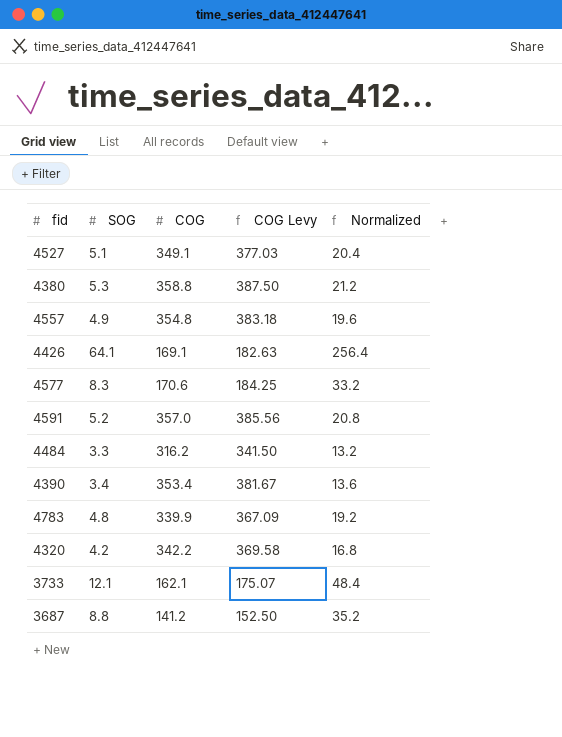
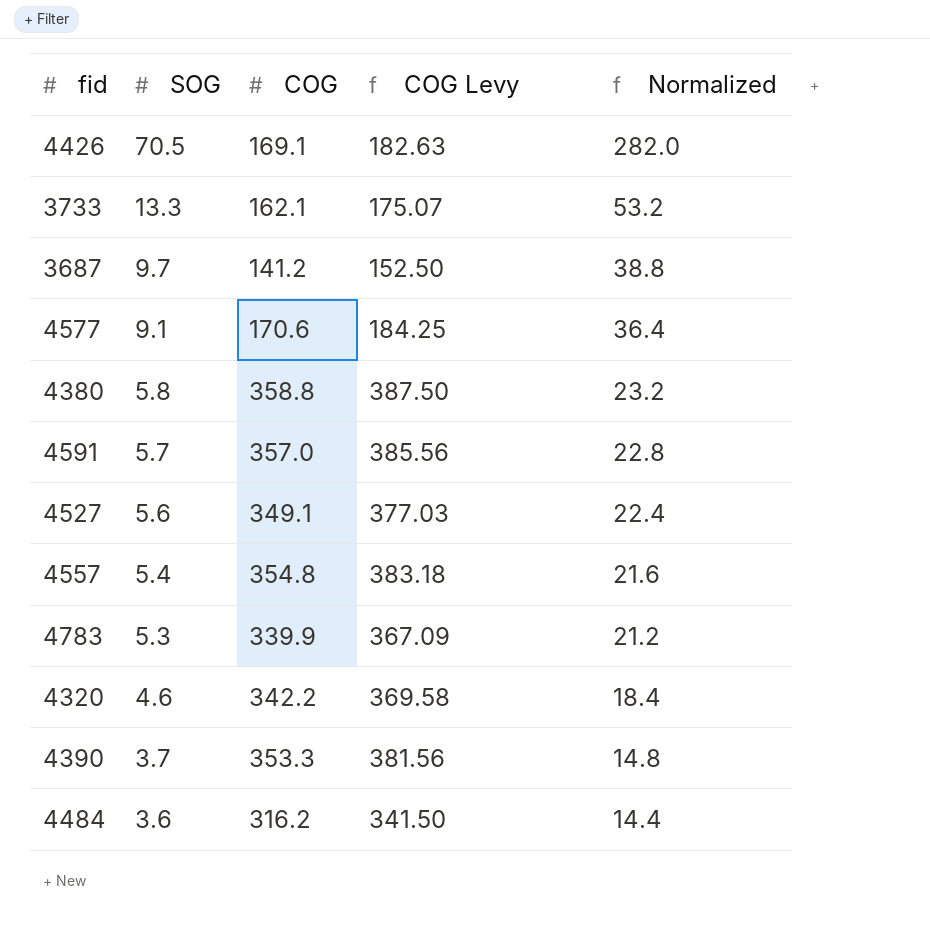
row order: none -> SOG descending
4426 | SOG: 64.1 -> 70.5
4426 | Normalized: 256.4 -> 282.0
3733 | SOG: 12.1 -> 13.3
3733 | Normalized: 48.4 -> 53.2
3687 | SOG: 8.8 -> 9.7
3687 | Normalized: 35.2 -> 38.8
4577 | SOG: 8.3 -> 9.1
4577 | Normalized: 33.2 -> 36.4
4380 | SOG: 5.3 -> 5.8
4380 | Normalized: 21.2 -> 23.2
4591 | SOG: 5.2 -> 5.7
4591 | Normalized: 20.8 -> 22.8
4527 | SOG: 5.1 -> 5.6
4527 | Normalized: 20.4 -> 22.4
4557 | SOG: 4.9 -> 5.4
4557 | Normalized: 19.6 -> 21.6
4783 | SOG: 4.8 -> 5.3
4783 | Normalized: 19.2 -> 21.2
4320 | SOG: 4.2 -> 4.6
4320 | Normalized: 16.8 -> 18.4
4390 | SOG: 3.4 -> 3.7
4390 | COG: 353.4 -> 353.3
4390 | COG Levy: 381.67 -> 381.56
4390 | Normalized: 13.6 -> 14.8
4484 | SOG: 3.3 -> 3.6
4484 | Normalized: 13.2 -> 14.4

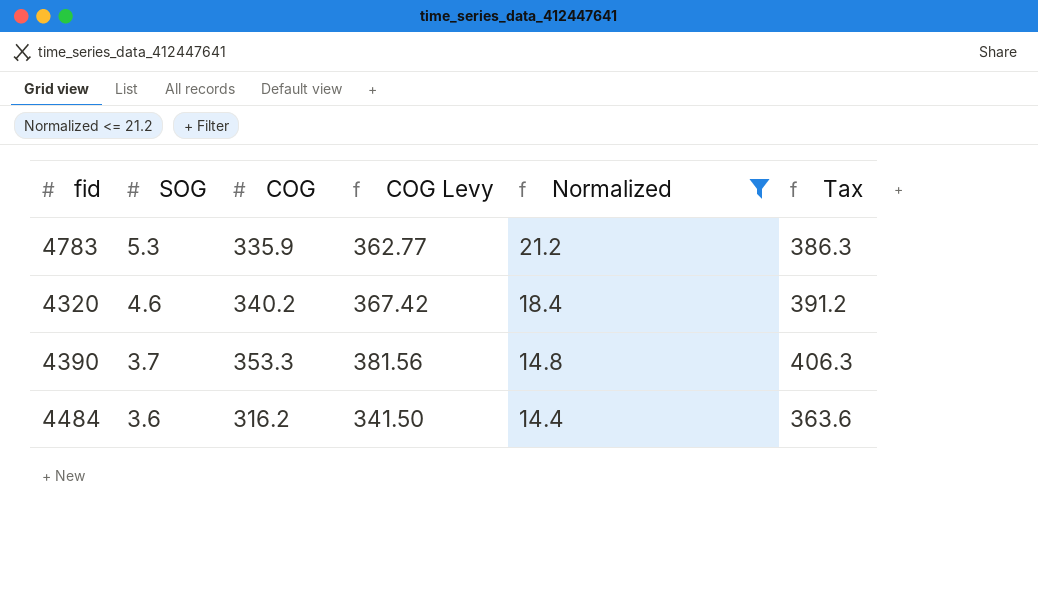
filter: none -> Normalized <= 21.2
column Tax | formula: none -> [COG] * 1.15
4783 | COG: 339.9 -> 335.9
4783 | COG Levy: 367.09 -> 362.77
4320 | COG: 342.2 -> 340.2
4320 | COG Levy: 369.58 -> 367.42

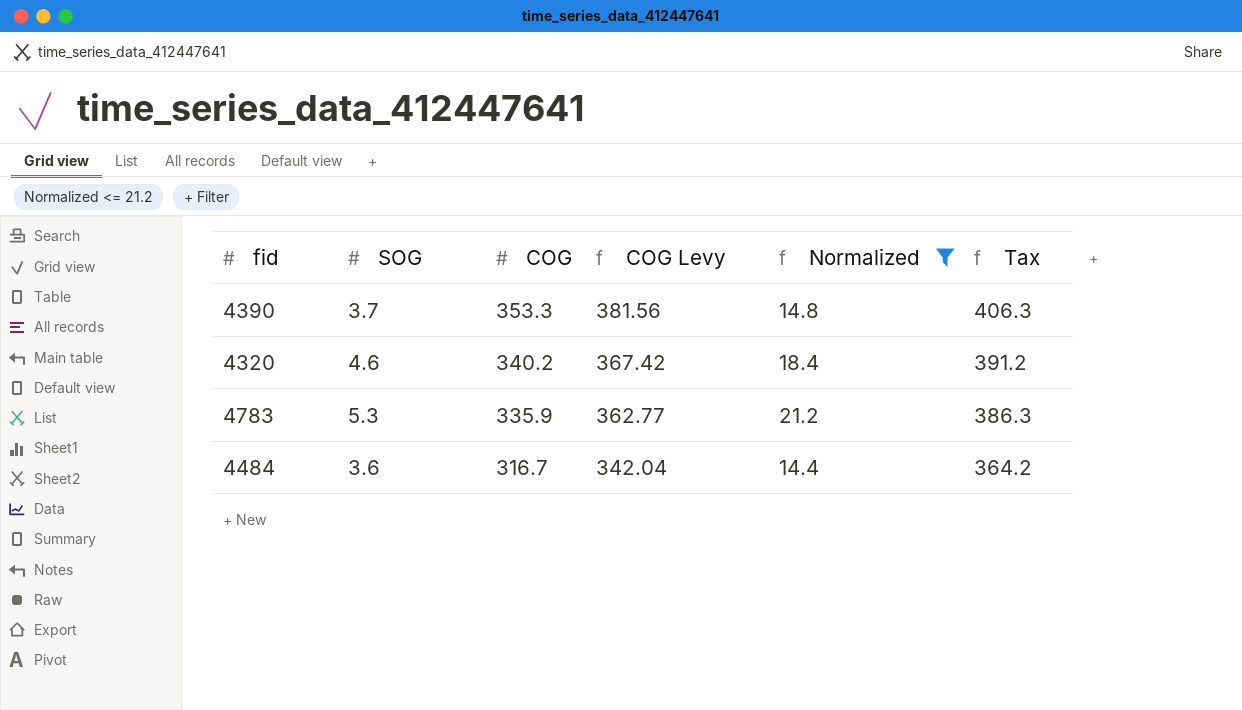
row order: SOG descending -> COG descending
4484 | COG: 316.2 -> 316.7
4484 | COG Levy: 341.50 -> 342.04
4484 | Tax: 363.6 -> 364.2

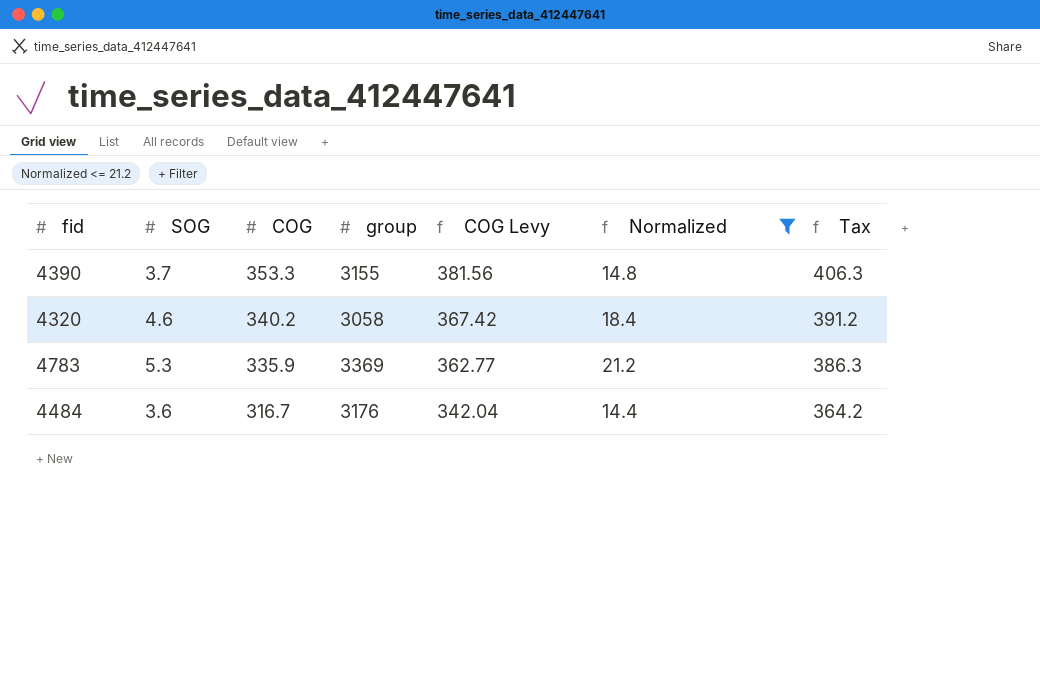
column group | position: none -> 4

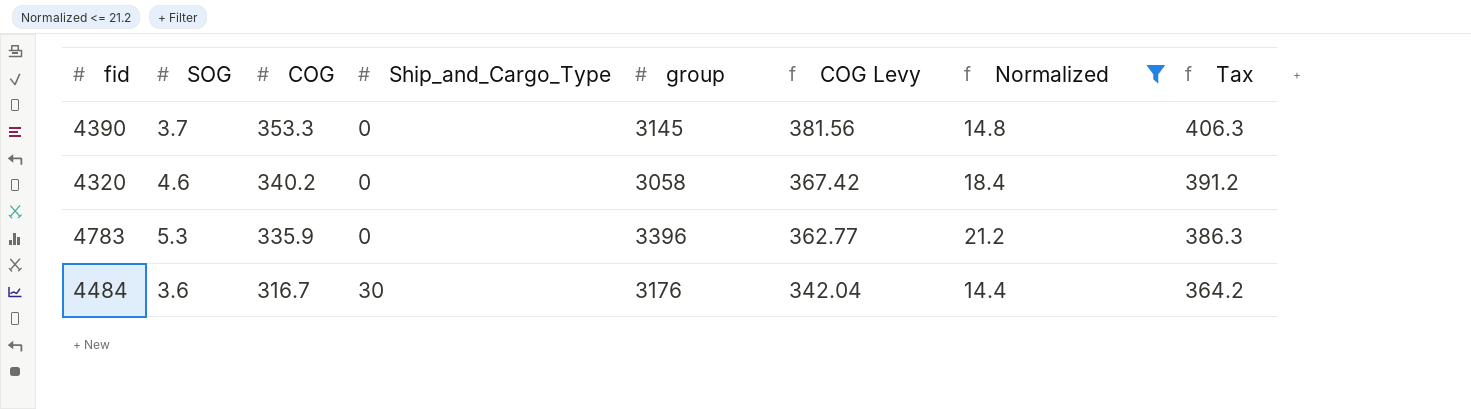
column Ship_and_Cargo_Type | position: none -> 4
4390 | group: 3155 -> 3145
4783 | group: 3369 -> 3396

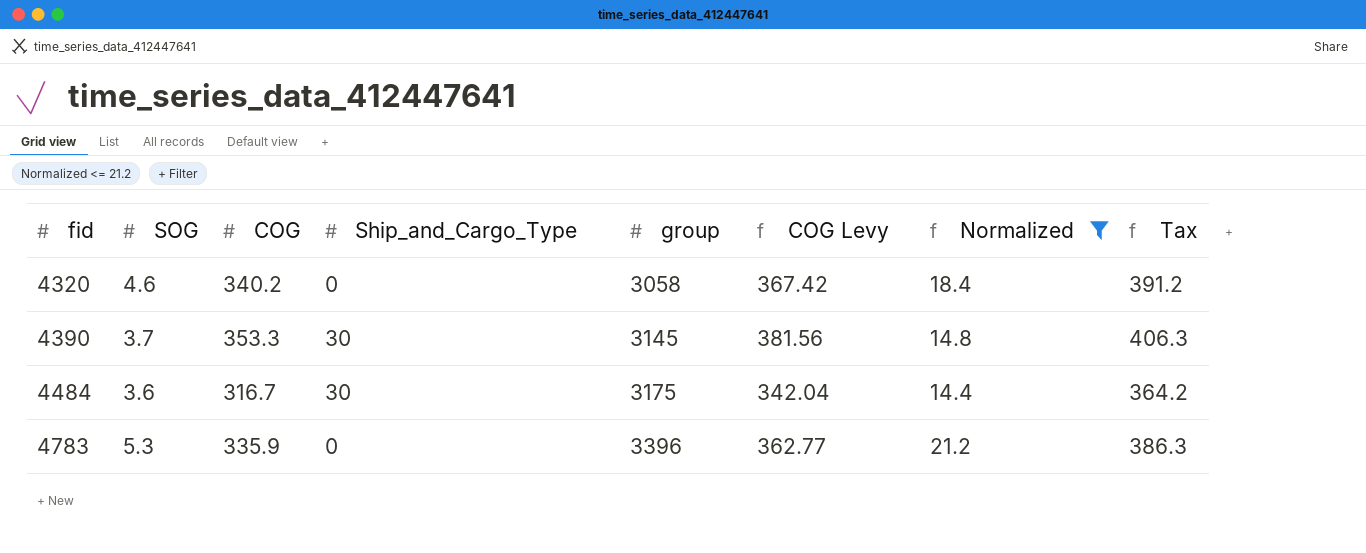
row order: COG descending -> fid ascending
4390 | Ship_and_Cargo_Type: 0 -> 30
4484 | group: 3176 -> 3175

